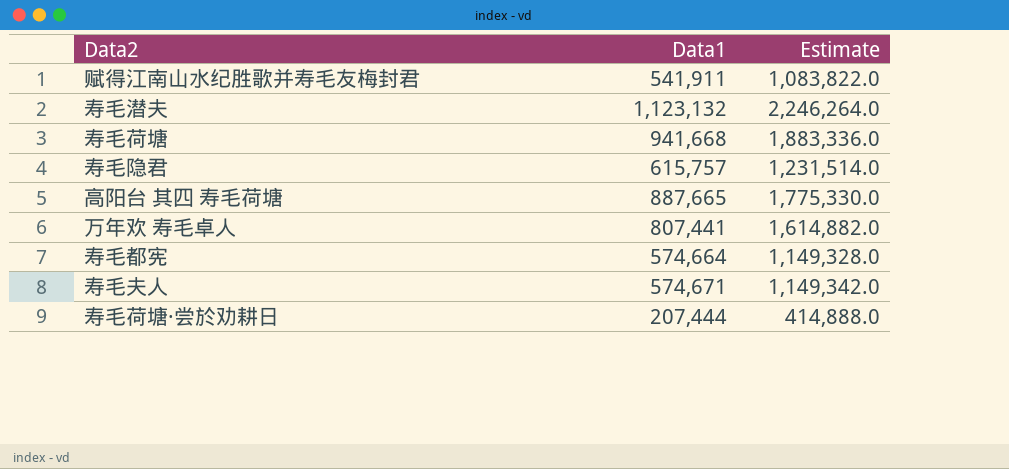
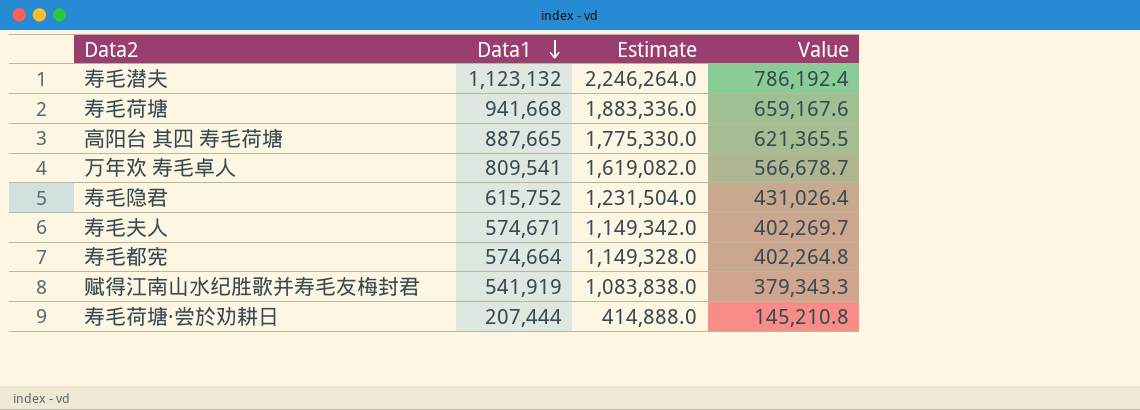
row order: none -> Data1 descending
column Value | formula: none -> [Data1] * 0.7
万年欢 寿毛卓人 | Data1: 807,441 -> 809,541
万年欢 寿毛卓人 | Estimate: 1,614,882.0 -> 1,619,082.0
寿毛隐君 | Data1: 615,757 -> 615,752
寿毛隐君 | Estimate: 1,231,514.0 -> 1,231,504.0
赋得江南山水纪胜歌并寿毛友梅封君 | Data1: 541,911 -> 541,919
赋得江南山水纪胜歌并寿毛友梅封君 | Estimate: 1,083,822.0 -> 1,083,838.0

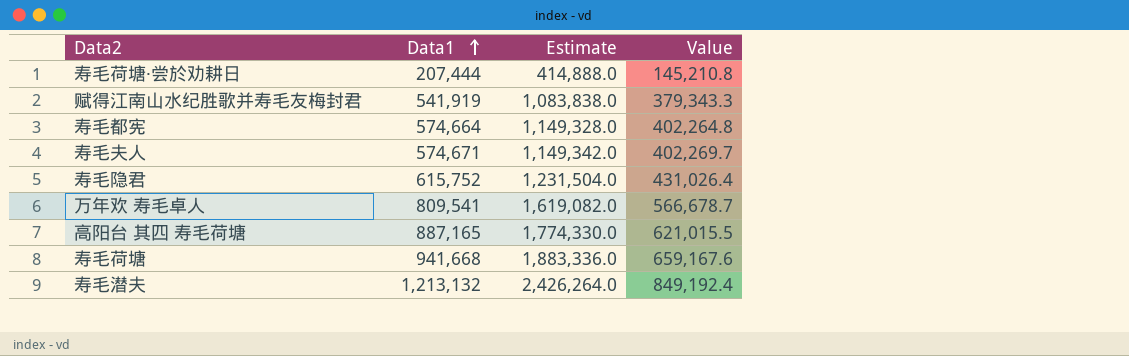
row order: Data1 descending -> Data1 ascending
高阳台 其四 寿毛荷塘 | Data1: 887,665 -> 887,165
高阳台 其四 寿毛荷塘 | Estimate: 1,775,330.0 -> 1,774,330.0
高阳台 其四 寿毛荷塘 | Value: 621,365.5 -> 621,015.5
寿毛潜夫 | Data1: 1,123,132 -> 1,213,132
寿毛潜夫 | Estimate: 2,246,264.0 -> 2,426,264.0
寿毛潜夫 | Value: 786,192.4 -> 849,192.4

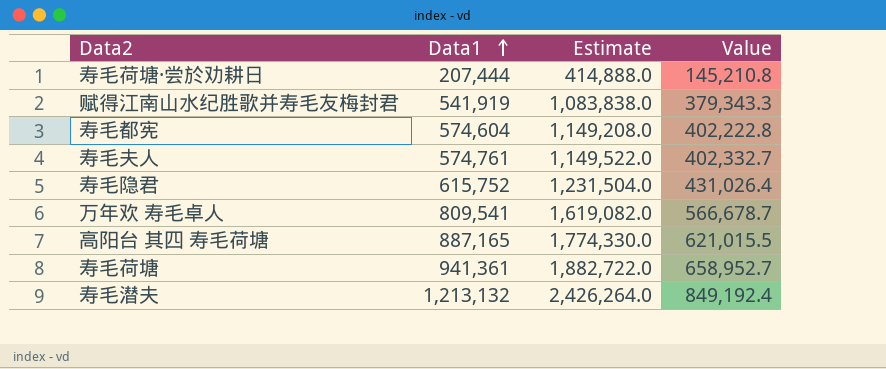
寿毛都宪 | Data1: 574,664 -> 574,604
寿毛都宪 | Estimate: 1,149,328.0 -> 1,149,208.0
寿毛都宪 | Value: 402,264.8 -> 402,222.8
寿毛夫人 | Data1: 574,671 -> 574,761
寿毛夫人 | Estimate: 1,149,342.0 -> 1,149,522.0
寿毛夫人 | Value: 402,269.7 -> 402,332.7
寿毛荷塘 | Data1: 941,668 -> 941,361
寿毛荷塘 | Estimate: 1,883,336.0 -> 1,882,722.0
寿毛荷塘 | Value: 659,167.6 -> 658,952.7

